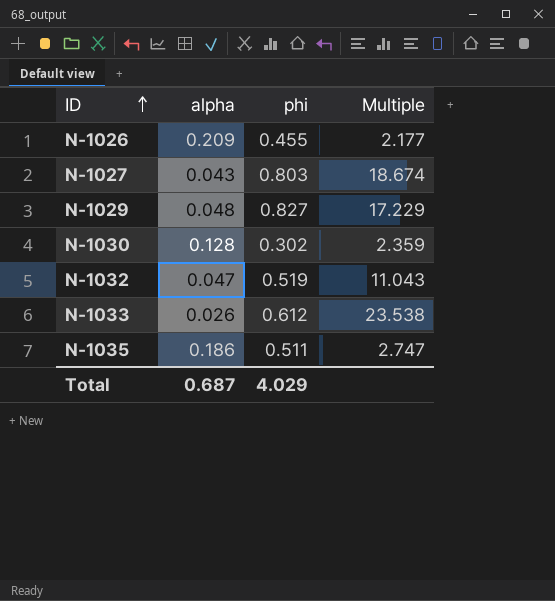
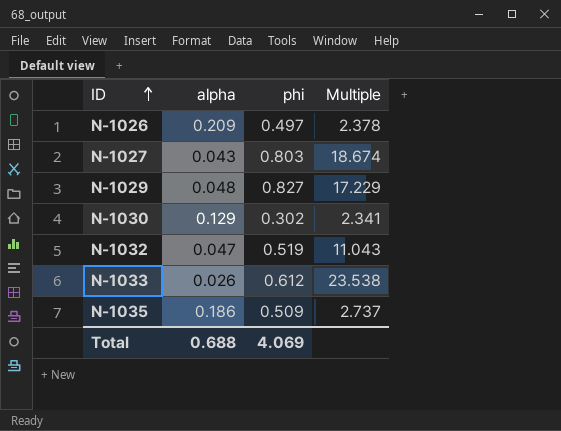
N-1026 | phi: 0.455 -> 0.497
N-1026 | Multiple: 2.177 -> 2.378
N-1030 | alpha: 0.128 -> 0.129
N-1030 | Multiple: 2.359 -> 2.341
N-1035 | phi: 0.511 -> 0.509
N-1035 | Multiple: 2.747 -> 2.737
Total | alpha: 0.687 -> 0.688
Total | phi: 4.029 -> 4.069

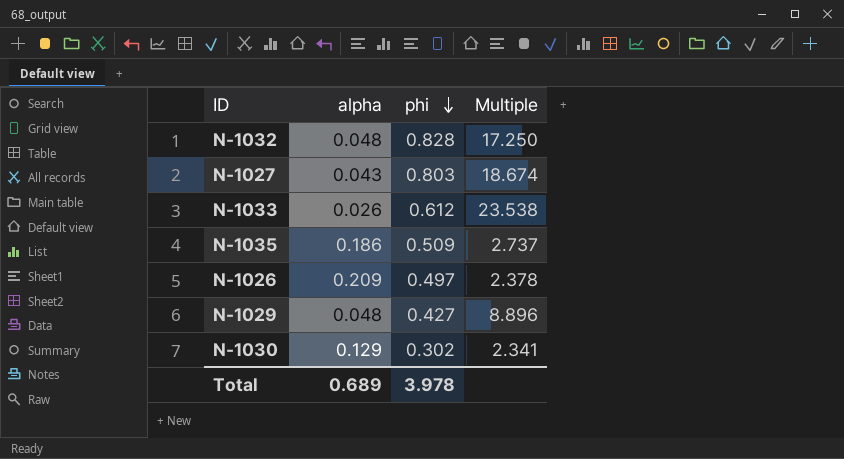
row order: ID ascending -> phi descending
N-1032 | alpha: 0.047 -> 0.048
N-1032 | phi: 0.519 -> 0.828
N-1032 | Multiple: 11.043 -> 17.250
N-1029 | phi: 0.827 -> 0.427
N-1029 | Multiple: 17.229 -> 8.896
Total | alpha: 0.688 -> 0.689
Total | phi: 4.069 -> 3.978

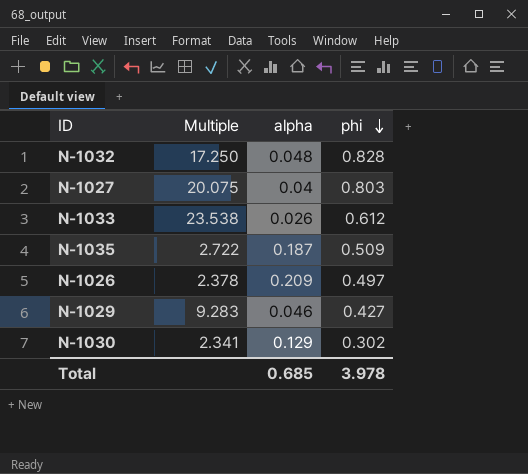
column Multiple | position: 4 -> 2
N-1027 | Multiple: 18.674 -> 20.075
N-1027 | alpha: 0.043 -> 0.04
N-1035 | Multiple: 2.737 -> 2.722
N-1035 | alpha: 0.186 -> 0.187
N-1029 | Multiple: 8.896 -> 9.283
N-1029 | alpha: 0.048 -> 0.046
Total | alpha: 0.689 -> 0.685

